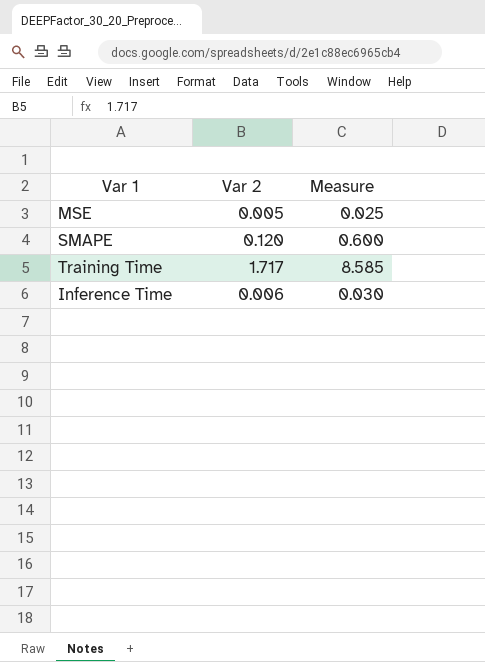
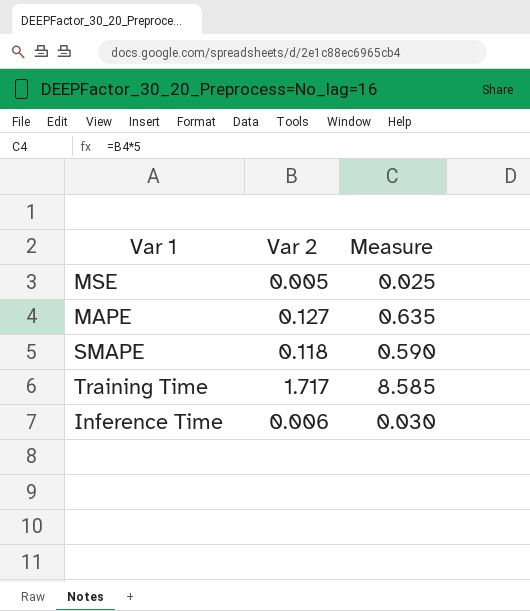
row MAPE: none -> 0.127 | 0.635
SMAPE | Var 2: 0.120 -> 0.118
SMAPE | Measure: 0.600 -> 0.590

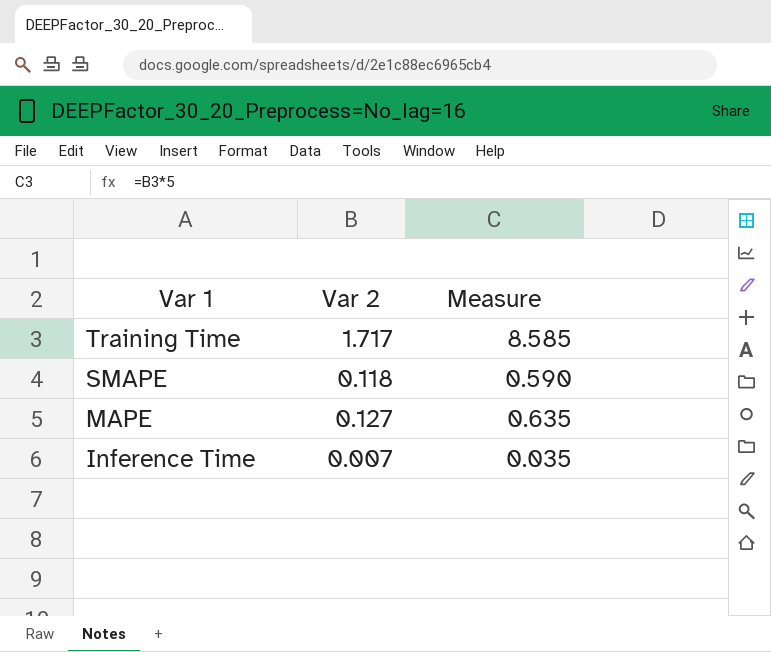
row order: none -> Var 1 descending
row MSE: 0.005 | 0.025 -> none
Inference Time | Var 2: 0.006 -> 0.007
Inference Time | Measure: 0.030 -> 0.035

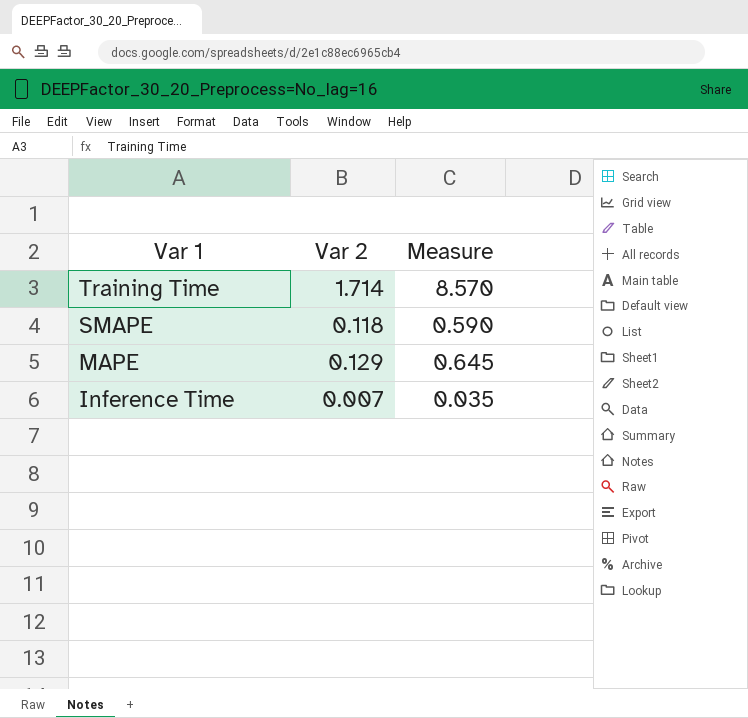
Training Time | Var 2: 1.717 -> 1.714
Training Time | Measure: 8.585 -> 8.570
MAPE | Var 2: 0.127 -> 0.129
MAPE | Measure: 0.635 -> 0.645

